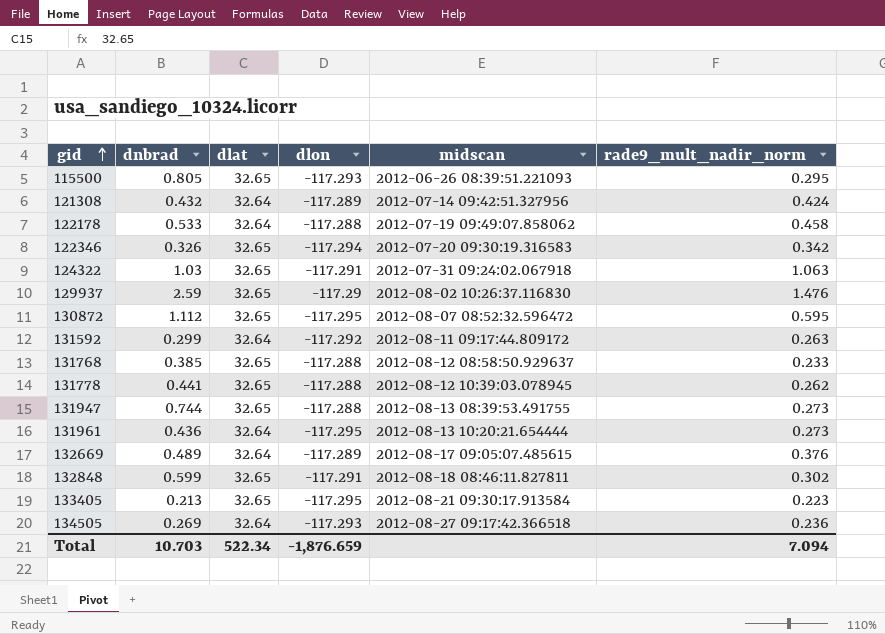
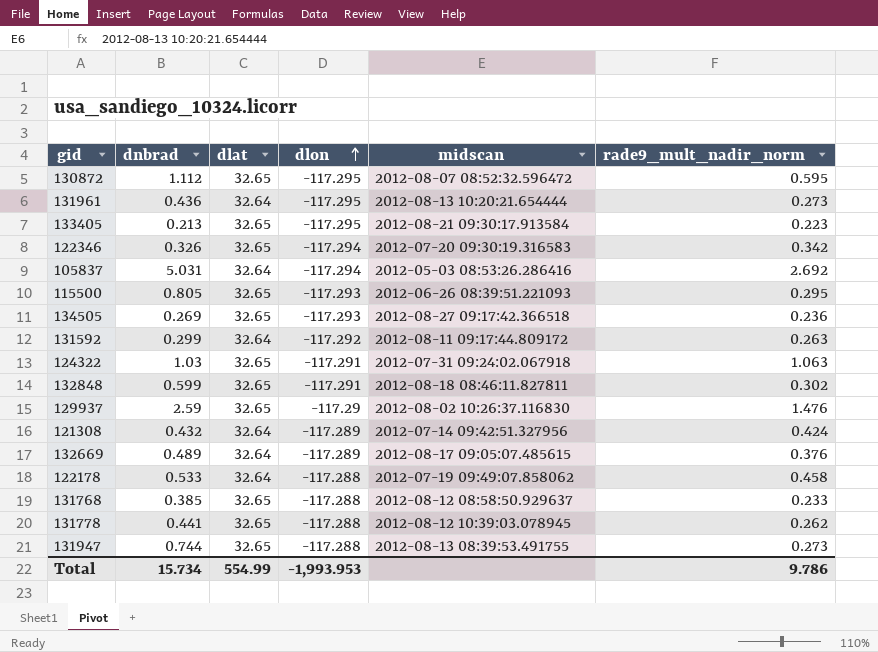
row order: gid ascending -> dlon ascending
row 105837: none -> 5.031 | 32.64 | -117.294 | 2012-05-03 08:53:26.286416 | 2.692
134505 | dlat: 32.64 -> 32.65
Total | dnbrad: 10.703 -> 15.734
Total | dlat: 522.34 -> 554.99
Total | dlon: -1,876.659 -> -1,993.953
Total | rade9_mult_nadir_norm: 7.094 -> 9.786

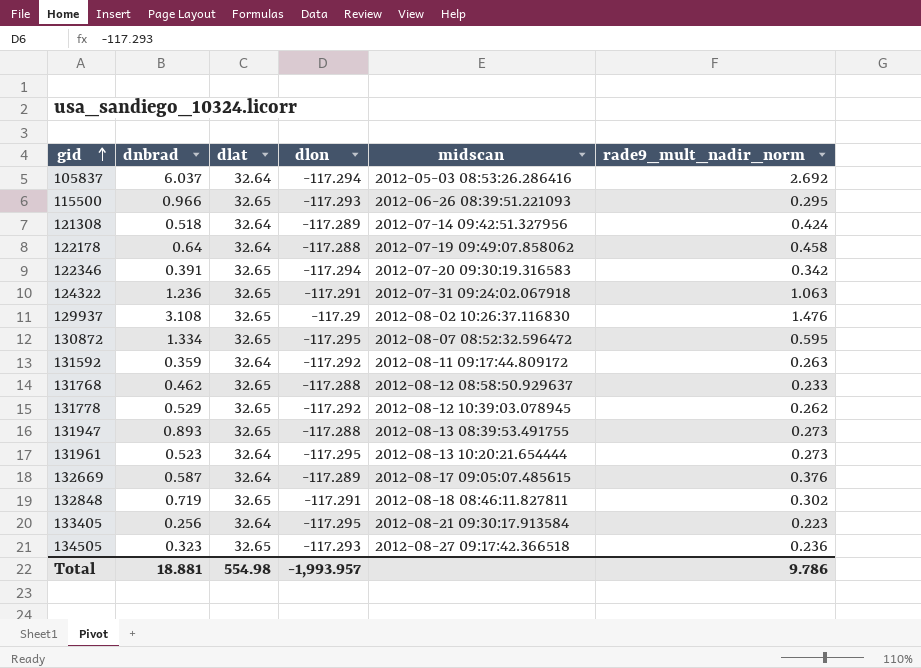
row order: dlon ascending -> gid ascending
105837 | dnbrad: 5.031 -> 6.037
115500 | dnbrad: 0.805 -> 0.966
121308 | dnbrad: 0.432 -> 0.518
122178 | dnbrad: 0.533 -> 0.64
122346 | dnbrad: 0.326 -> 0.391
124322 | dnbrad: 1.03 -> 1.236
129937 | dnbrad: 2.59 -> 3.108
130872 | dnbrad: 1.112 -> 1.334
131592 | dnbrad: 0.299 -> 0.359
131768 | dnbrad: 0.385 -> 0.462
131778 | dnbrad: 0.441 -> 0.529
131778 | dlon: -117.288 -> -117.292
131947 | dnbrad: 0.744 -> 0.893
131961 | dnbrad: 0.436 -> 0.523
132669 | dnbrad: 0.489 -> 0.587
132848 | dnbrad: 0.599 -> 0.719
133405 | dnbrad: 0.213 -> 0.256
133405 | dlat: 32.65 -> 32.64
134505 | dnbrad: 0.269 -> 0.323
Total | dnbrad: 15.734 -> 18.881
Total | dlat: 554.99 -> 554.98
Total | dlon: -1,993.953 -> -1,993.957

